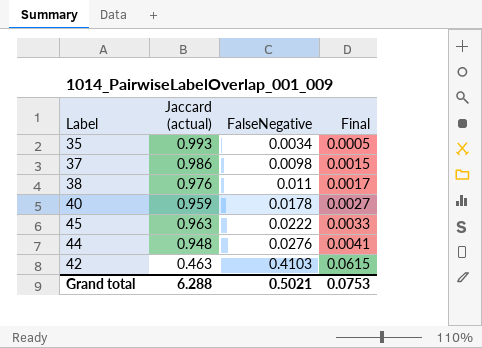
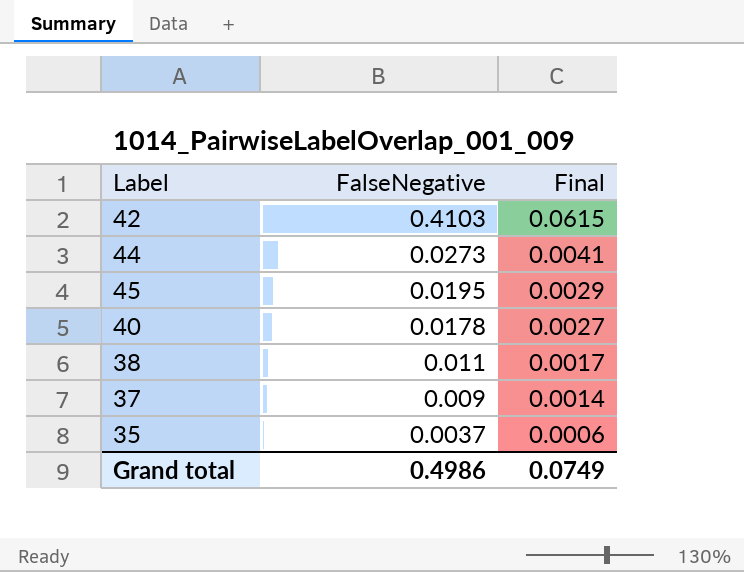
row order: FalseNegative ascending -> FalseNegative descending
column Jaccard (actual) | position: 2 -> none
44 | FalseNegative: 0.0276 -> 0.0273
45 | FalseNegative: 0.0222 -> 0.0195
45 | Final: 0.0033 -> 0.0029
37 | FalseNegative: 0.0098 -> 0.009
37 | Final: 0.0015 -> 0.0014
35 | FalseNegative: 0.0034 -> 0.0037
35 | Final: 0.0005 -> 0.0006
Grand total | FalseNegative: 0.5021 -> 0.4986
Grand total | Final: 0.0753 -> 0.0749

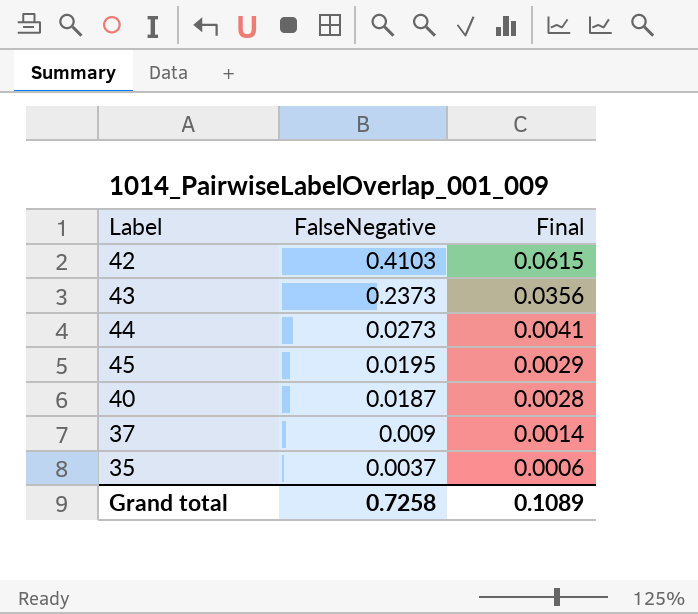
row 38: 0.011 | 0.0017 -> none
row 43: none -> 0.2373 | 0.0356
40 | FalseNegative: 0.0178 -> 0.0187
40 | Final: 0.0027 -> 0.0028
Grand total | FalseNegative: 0.4986 -> 0.7258
Grand total | Final: 0.0749 -> 0.1089

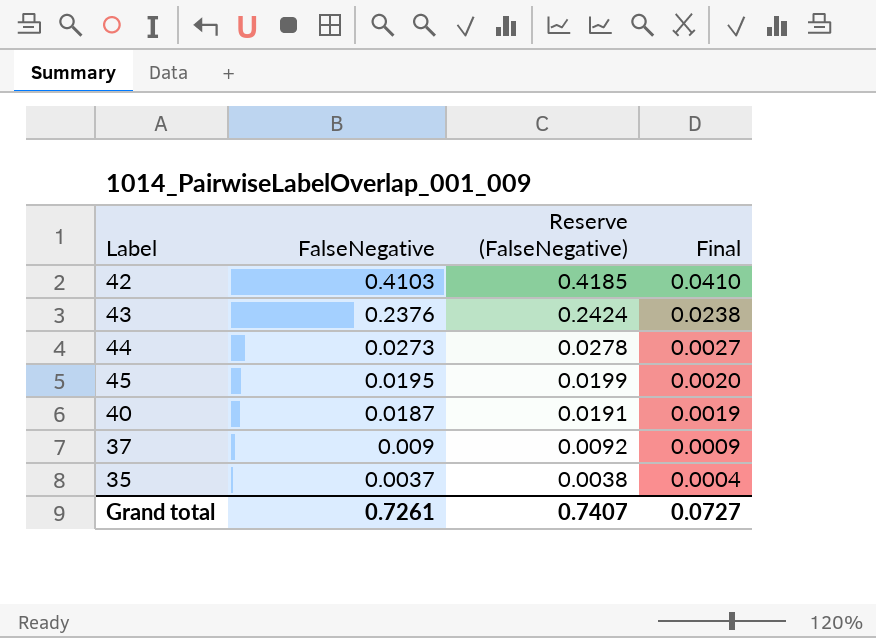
column Reserve (FalseNegative) | formula: none -> [FalseNegative] * 1.02
column Final | formula: [FalseNegative] * 0.15 -> [FalseNegative] * 0.1
43 | FalseNegative: 0.2373 -> 0.2376
Grand total | FalseNegative: 0.7258 -> 0.7261
Grand total | Final: 0.1089 -> 0.0727

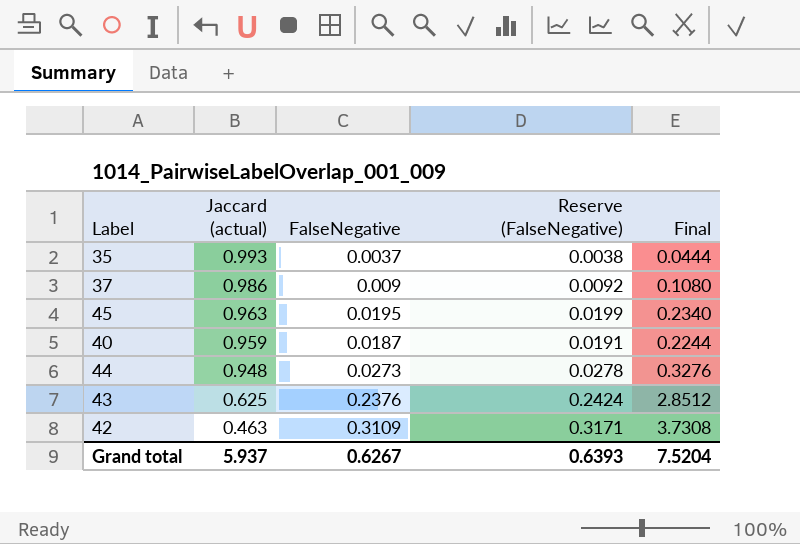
row order: FalseNegative descending -> Jaccard (actual) descending
column Jaccard (actual) | position: none -> 2
column Final | formula: [FalseNegative] * 0.1 -> [FalseNegative] * 12
42 | FalseNegative: 0.4103 -> 0.3109
42 | Reserve (FalseNegative): 0.4185 -> 0.3171
Grand total | FalseNegative: 0.7261 -> 0.6267
Grand total | Reserve (FalseNegative): 0.7407 -> 0.6393
Grand total | Final: 0.0727 -> 7.5204

